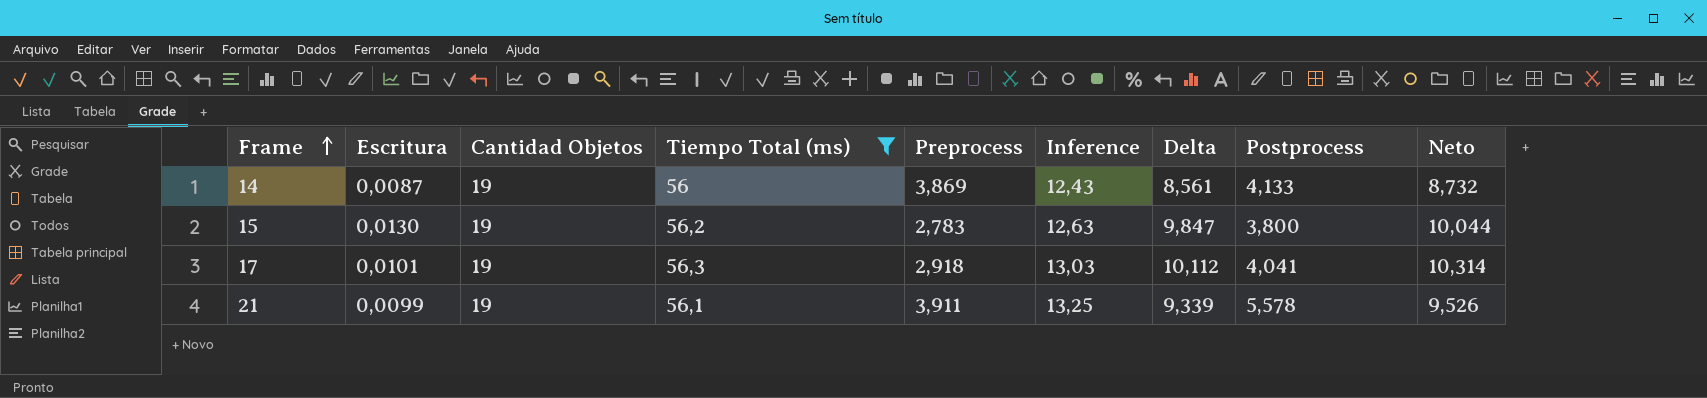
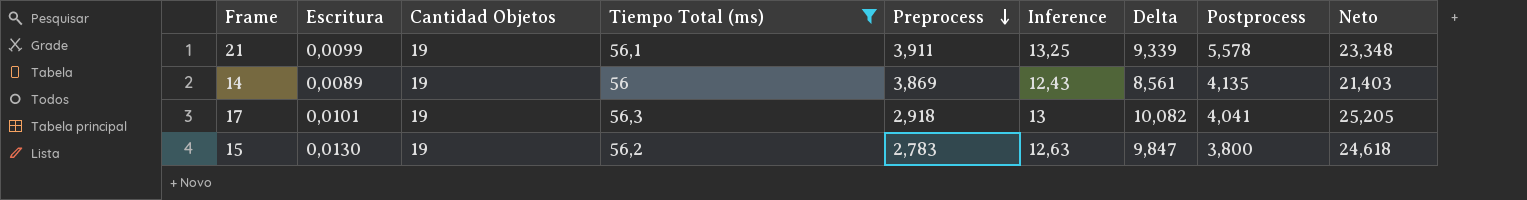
row order: Frame ascending -> Preprocess descending
column Neto | formula: [Delta] * 1,02 -> [Delta] * 2,5
14 | Escritura: 0,0087 -> 0,0089
14 | Postprocess: 4,133 -> 4,135
17 | Inference: 13,03 -> 13
17 | Delta: 10,112 -> 10,082

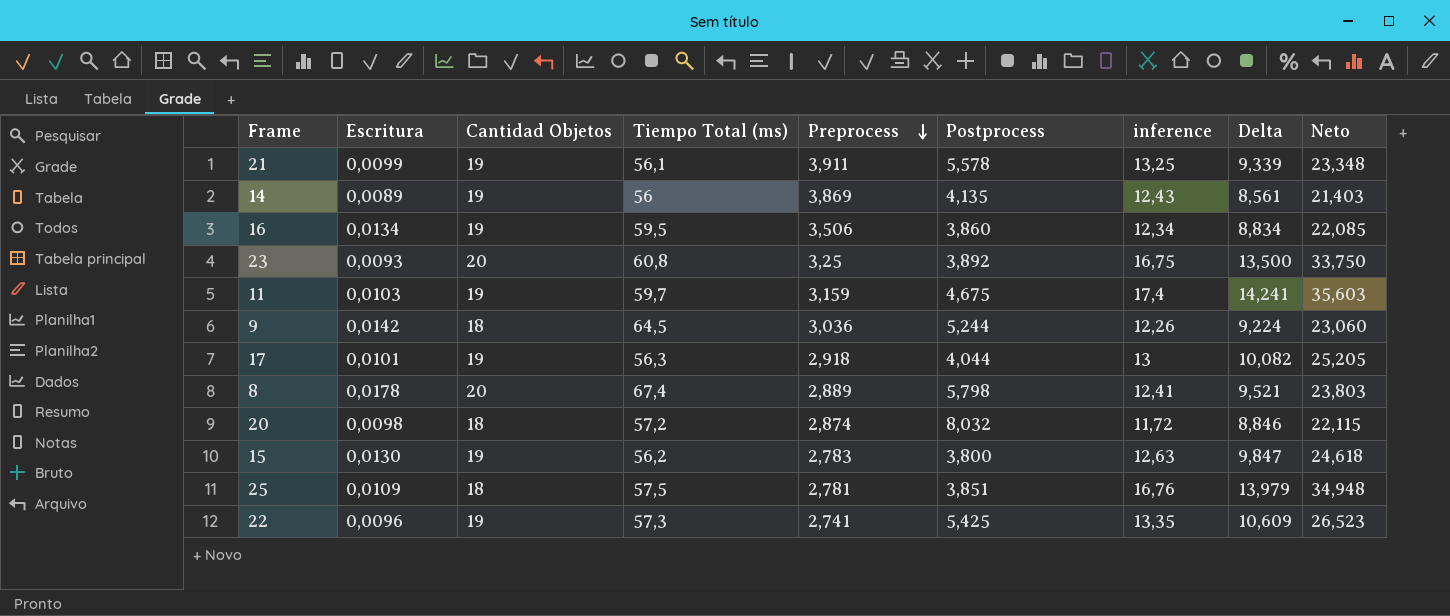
filter: Tiempo Total (ms) <= 56,3 -> none
column Postprocess | position: 8 -> 6
column name: Inference -> inference
17 | Postprocess: 4,041 -> 4,044

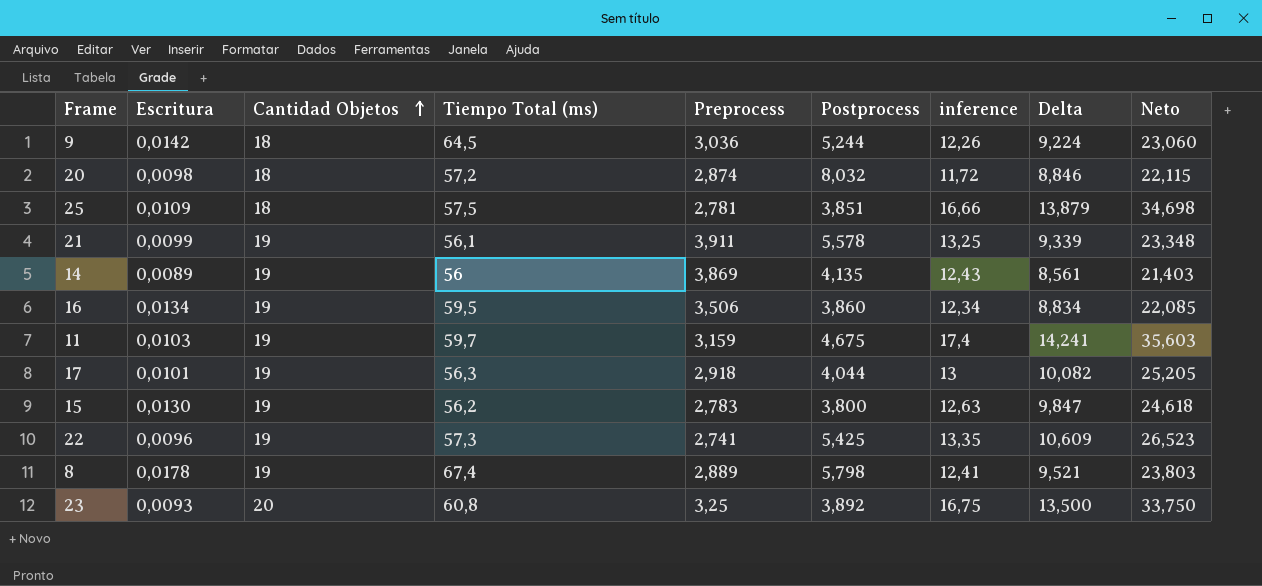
row order: Preprocess descending -> Cantidad Objetos ascending
25 | inference: 16,76 -> 16,66
25 | Delta: 13,979 -> 13,879
25 | Neto: 34,948 -> 34,698
8 | Cantidad Objetos: 20 -> 19

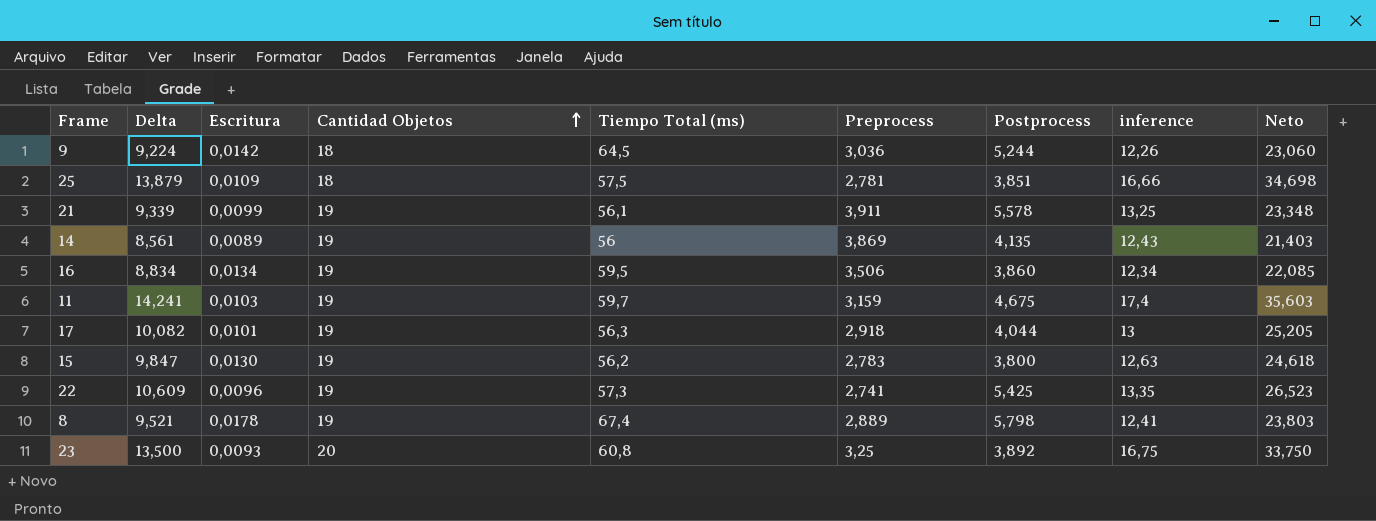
column Delta | position: 8 -> 2
row 20: 0,0098 | 18 | 57,2 | 2,874 | 8,032 | 11,72 | 8,846 | 22,115 -> none

